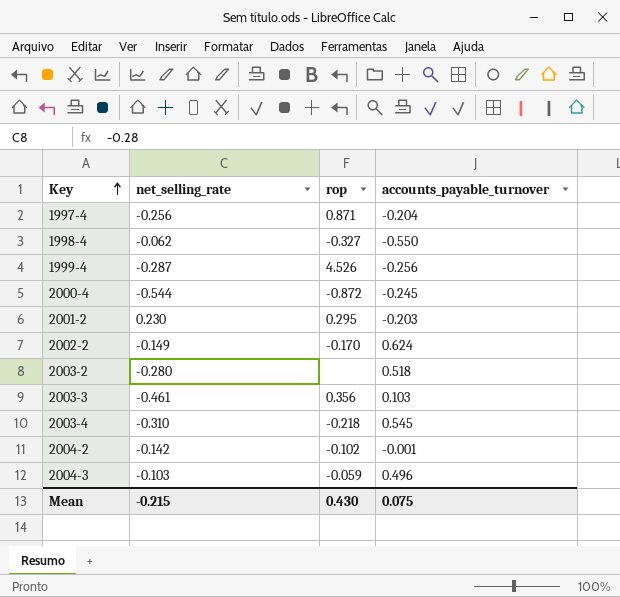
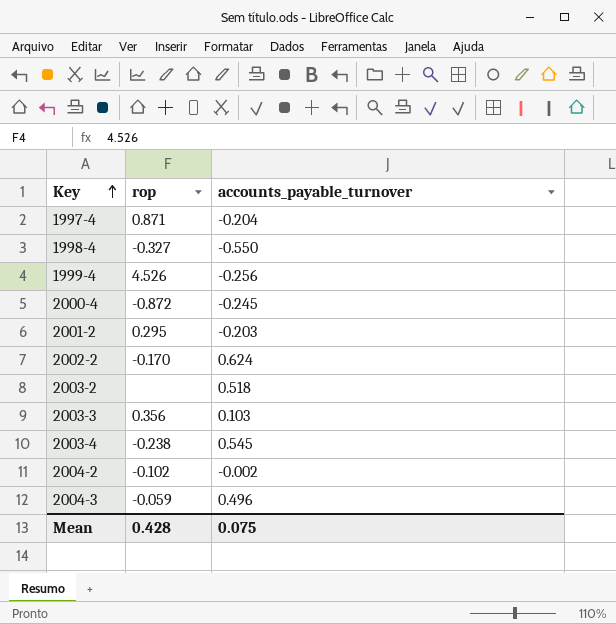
column net_selling_rate | position: 2 -> none
2003-4 | rop: -0.218 -> -0.238
2004-2 | accounts_payable_turnover: -0.001 -> -0.002
Mean | rop: 0.430 -> 0.428

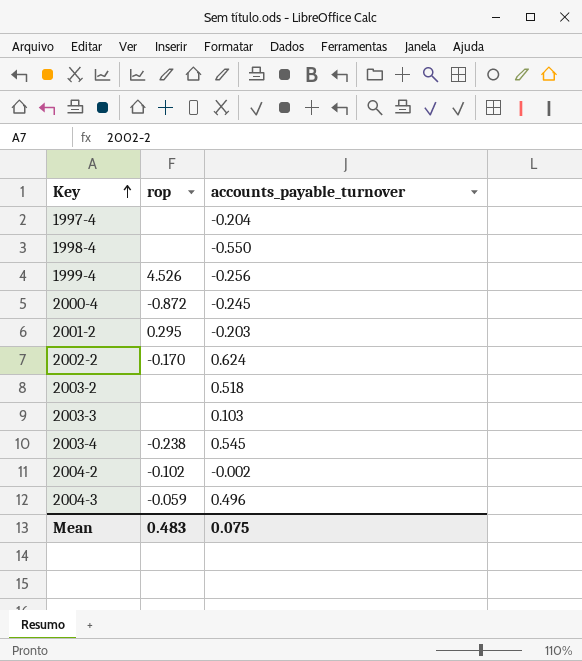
1997-4 | rop: 0.871 -> none
1998-4 | rop: -0.327 -> none
2003-3 | rop: 0.356 -> none
Mean | rop: 0.428 -> 0.483

